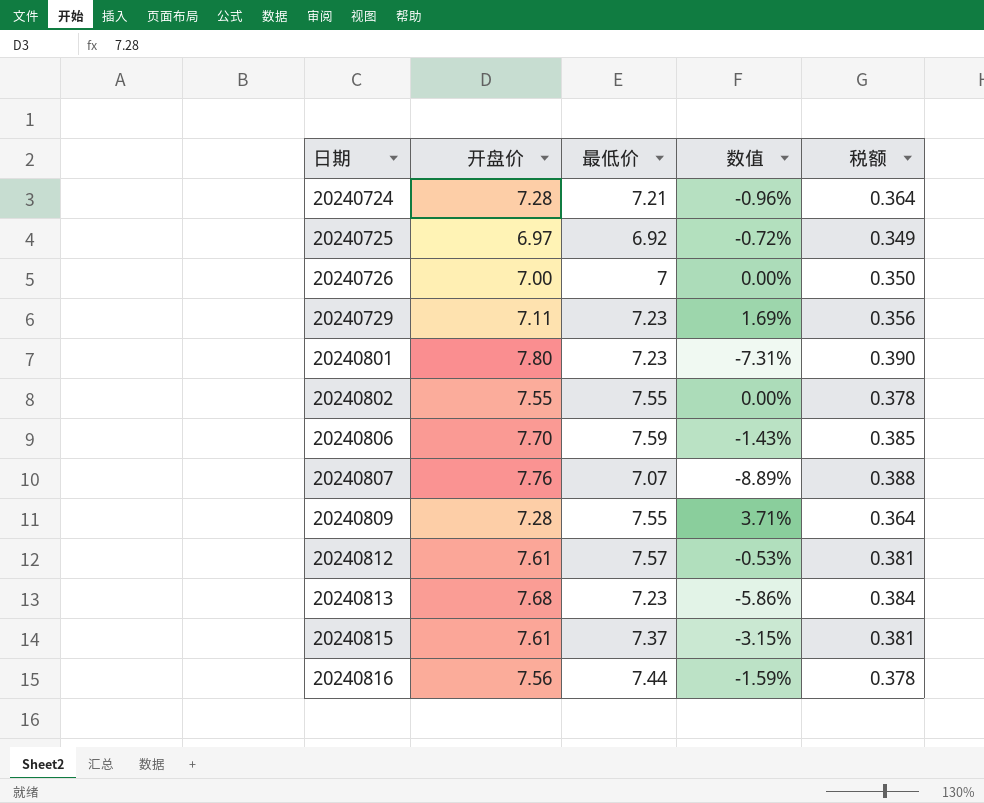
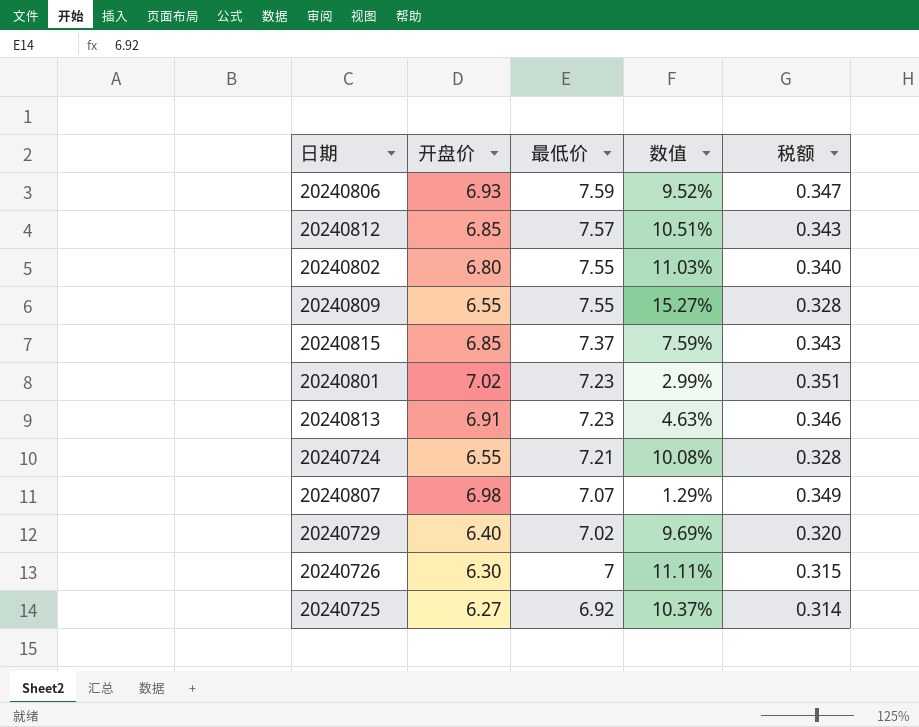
row order: 日期 ascending -> 最低价 descending
row 20240816: 7.56 | 7.44 | -1.59% | 0.378 -> none
20240806 | 开盘价: 7.70 -> 6.93
20240806 | 数值: -1.43% -> 9.52%
20240806 | 税额: 0.385 -> 0.347
20240812 | 开盘价: 7.61 -> 6.85
20240812 | 数值: -0.53% -> 10.51%
20240812 | 税额: 0.381 -> 0.343
20240802 | 开盘价: 7.55 -> 6.80
20240802 | 数值: 0.00% -> 11.03%
20240802 | 税额: 0.378 -> 0.340
20240809 | 开盘价: 7.28 -> 6.55
20240809 | 数值: 3.71% -> 15.27%
20240809 | 税额: 0.364 -> 0.328
20240815 | 开盘价: 7.61 -> 6.85
20240815 | 数值: -3.15% -> 7.59%
20240815 | 税额: 0.381 -> 0.343
20240801 | 开盘价: 7.80 -> 7.02
20240801 | 数值: -7.31% -> 2.99%
20240801 | 税额: 0.390 -> 0.351
20240813 | 开盘价: 7.68 -> 6.91
20240813 | 数值: -5.86% -> 4.63%
20240813 | 税额: 0.384 -> 0.346
20240724 | 开盘价: 7.28 -> 6.55
20240724 | 数值: -0.96% -> 10.08%
20240724 | 税额: 0.364 -> 0.328
20240807 | 开盘价: 7.76 -> 6.98
20240807 | 数值: -8.89% -> 1.29%
20240807 | 税额: 0.388 -> 0.349
20240729 | 开盘价: 7.11 -> 6.40
20240729 | 最低价: 7.23 -> 7.02
20240729 | 数值: 1.69% -> 9.69%
20240729 | 税额: 0.356 -> 0.320
20240726 | 开盘价: 7.00 -> 6.30
20240726 | 数值: 0.00% -> 11.11%
20240726 | 税额: 0.350 -> 0.315
20240725 | 开盘价: 6.97 -> 6.27
20240725 | 数值: -0.72% -> 10.37%
20240725 | 税额: 0.349 -> 0.314

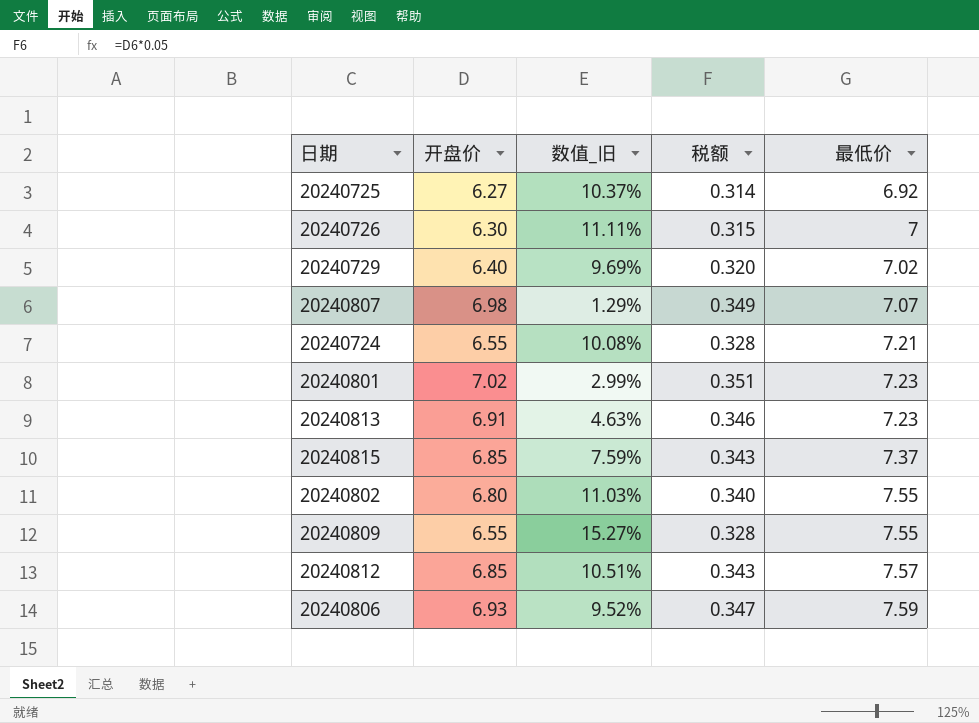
row order: 最低价 descending -> 最低价 ascending
column name: 数值 -> 数值_旧
column 最低价 | position: 3 -> 5

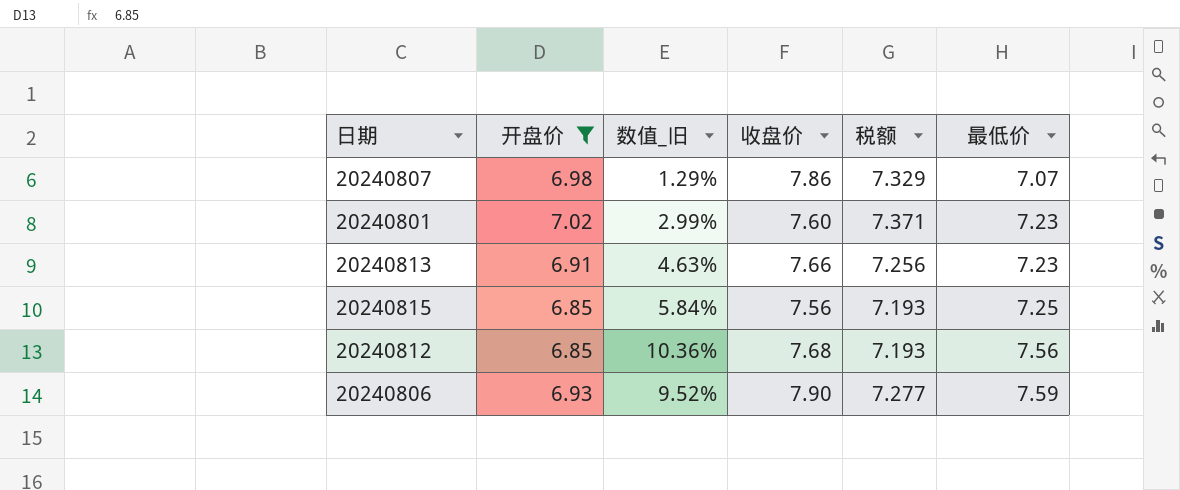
filter: none -> 开盘价 >= 6.85
column 收盘价 | position: none -> 4
column 税额 | formula: [开盘价] * 0.05 -> [开盘价] * 1.05
20240815 | 数值_旧: 7.59% -> 5.84%
20240815 | 最低价: 7.37 -> 7.25
20240812 | 数值_旧: 10.51% -> 10.36%
20240812 | 最低价: 7.57 -> 7.56

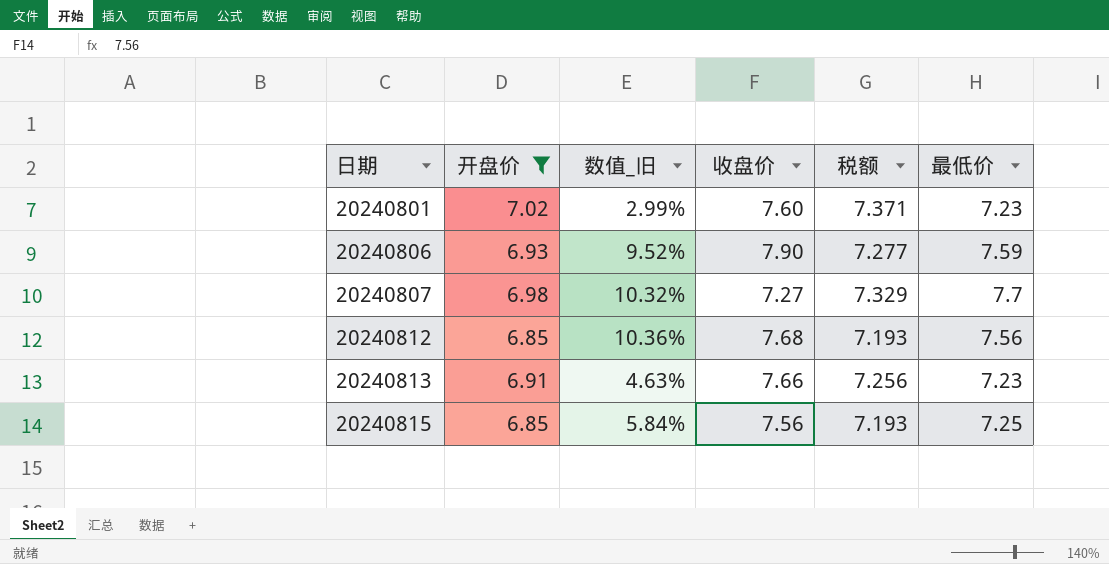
row order: 最低价 ascending -> 日期 ascending
20240807 | 数值_旧: 1.29% -> 10.32%
20240807 | 收盘价: 7.86 -> 7.27
20240807 | 最低价: 7.07 -> 7.7

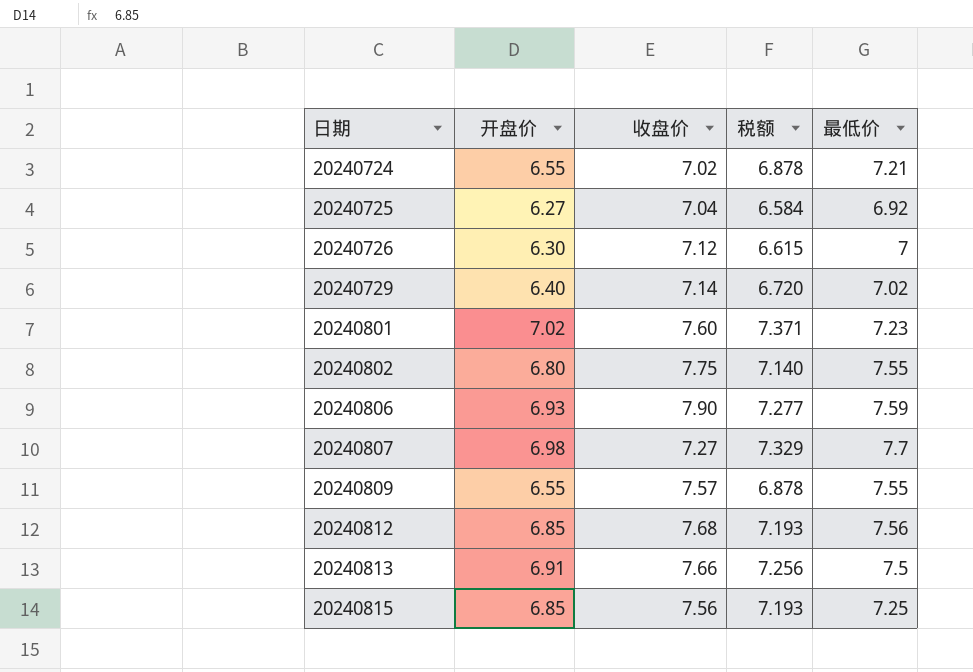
filter: 开盘价 >= 6.85 -> none
column 数值_旧 | formula: ([最低价] - [开盘价]) / [开盘价] -> none
20240813 | 最低价: 7.23 -> 7.5

